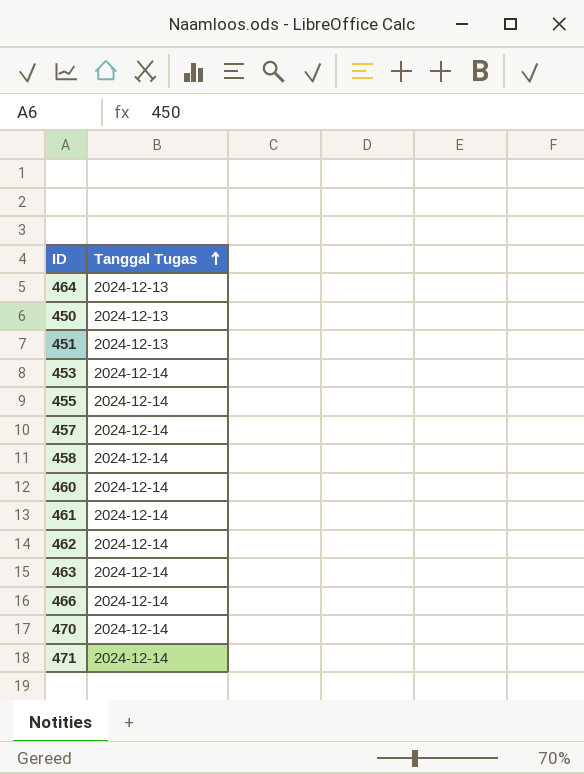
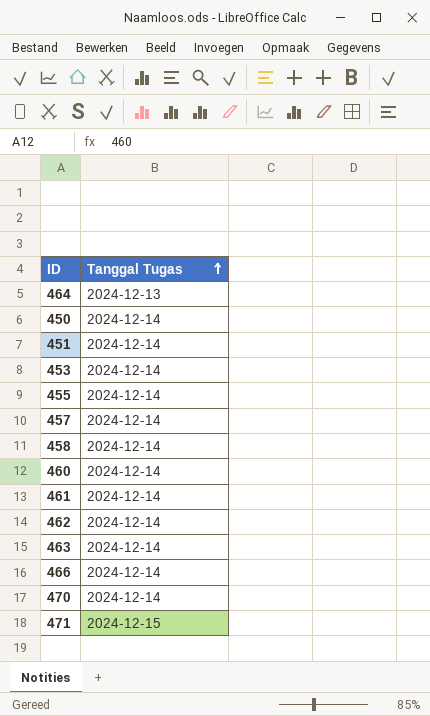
450 | Tanggal Tugas: 2024-12-13 -> 2024-12-14
451 | Tanggal Tugas: 2024-12-13 -> 2024-12-14
471 | Tanggal Tugas: 2024-12-14 -> 2024-12-15

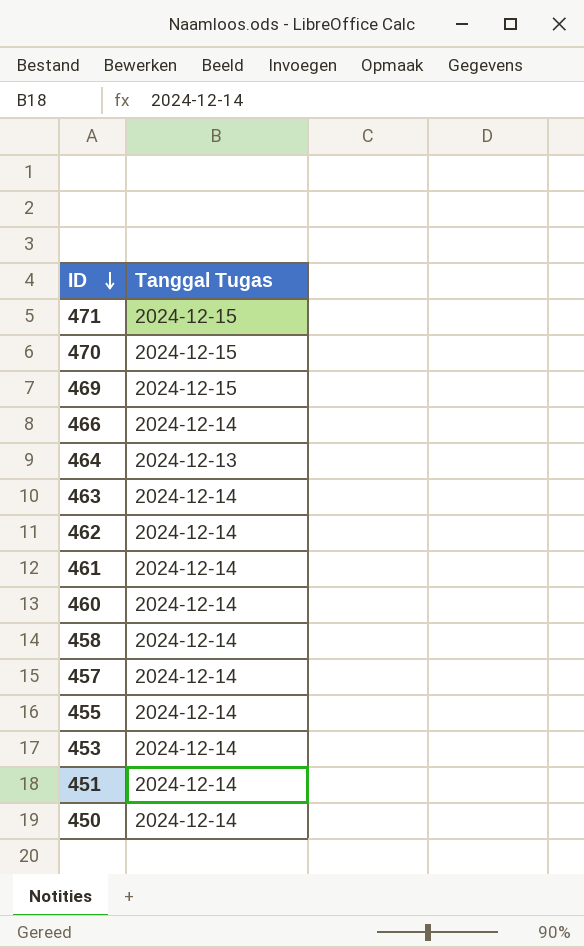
row order: Tanggal Tugas ascending -> ID descending
470 | Tanggal Tugas: 2024-12-14 -> 2024-12-15
row 469: none -> 2024-12-15

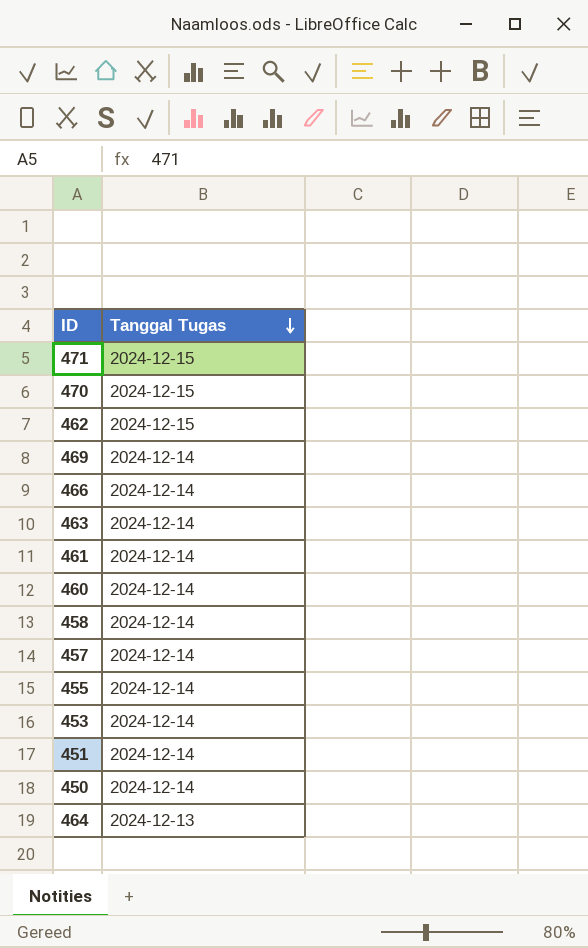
row order: ID descending -> Tanggal Tugas descending
462 | Tanggal Tugas: 2024-12-14 -> 2024-12-15
469 | Tanggal Tugas: 2024-12-15 -> 2024-12-14

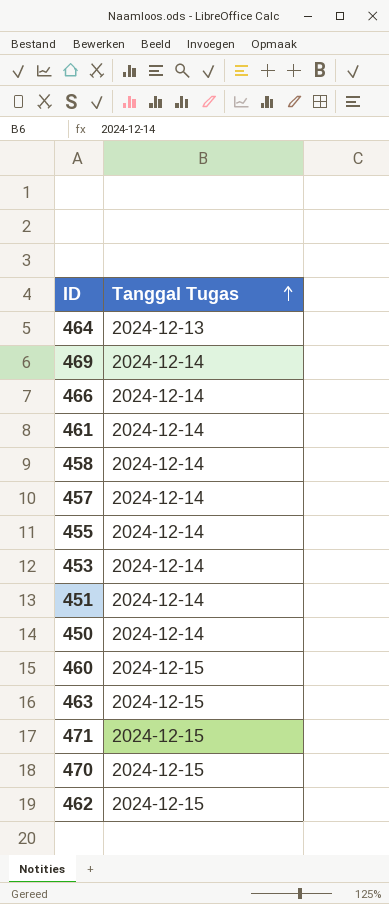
row order: Tanggal Tugas descending -> Tanggal Tugas ascending
460 | Tanggal Tugas: 2024-12-14 -> 2024-12-15
463 | Tanggal Tugas: 2024-12-14 -> 2024-12-15

